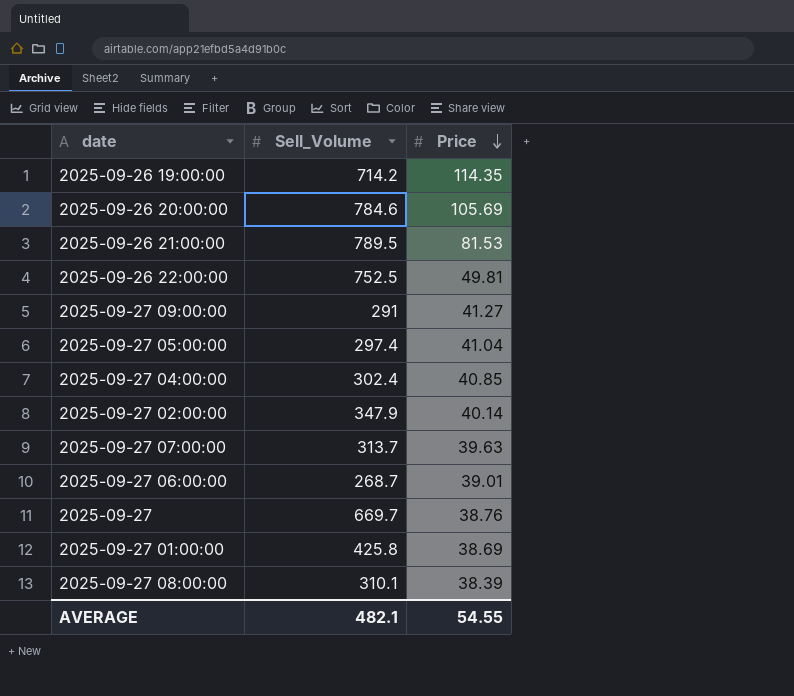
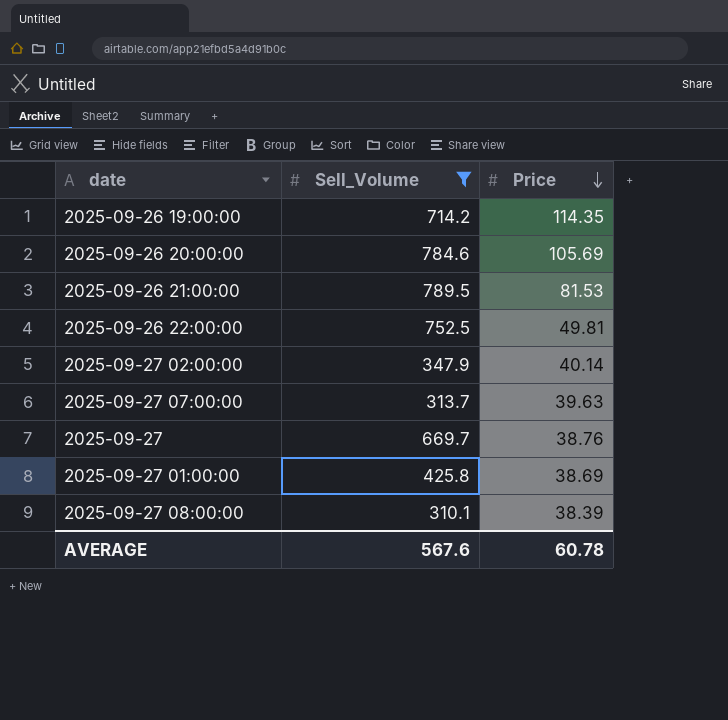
filter: none -> Sell_Volume >= 310.1
AVERAGE | Sell_Volume: 482.1 -> 567.6
AVERAGE | Price: 54.55 -> 60.78

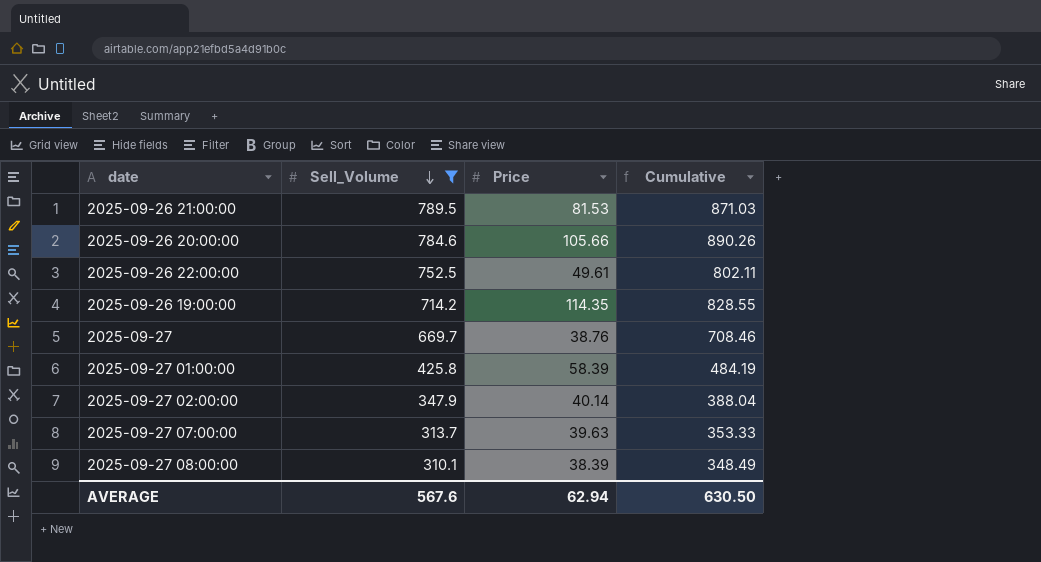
row order: Price descending -> Sell_Volume descending
column Cumulative | formula: none -> [Sell_Volume] + [Price]
2025-09-26 20:00:00 | Price: 105.69 -> 105.66
2025-09-26 22:00:00 | Price: 49.81 -> 49.61
2025-09-27 01:00:00 | Price: 38.69 -> 58.39
AVERAGE | Price: 60.78 -> 62.94

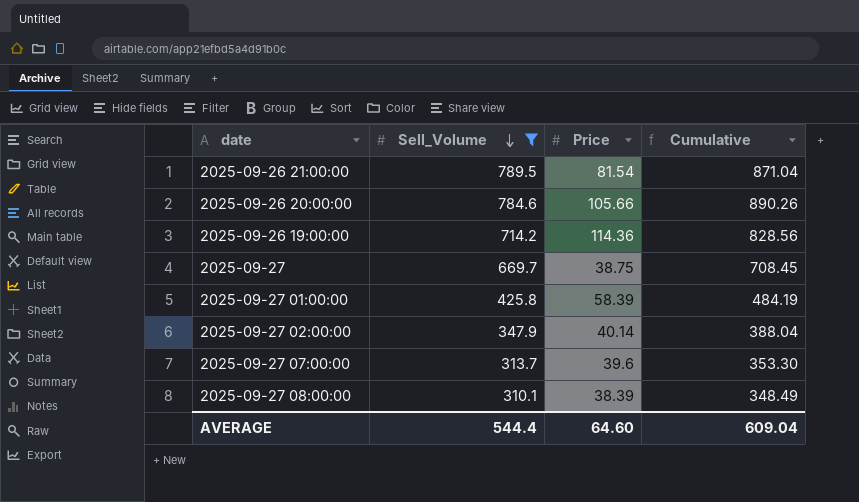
row 2025-09-26 22:00:00: 752.5 | 49.61 | 802.11 -> none
2025-09-26 21:00:00 | Price: 81.53 -> 81.54
2025-09-26 21:00:00 | Cumulative: 871.03 -> 871.04
2025-09-26 19:00:00 | Price: 114.35 -> 114.36
2025-09-26 19:00:00 | Cumulative: 828.55 -> 828.56
2025-09-27 | Price: 38.76 -> 38.75
2025-09-27 | Cumulative: 708.46 -> 708.45
2025-09-27 07:00:00 | Price: 39.63 -> 39.6
2025-09-27 07:00:00 | Cumulative: 353.33 -> 353.30
AVERAGE | Sell_Volume: 567.6 -> 544.4
AVERAGE | Price: 62.94 -> 64.60
AVERAGE | Cumulative: 630.50 -> 609.04

